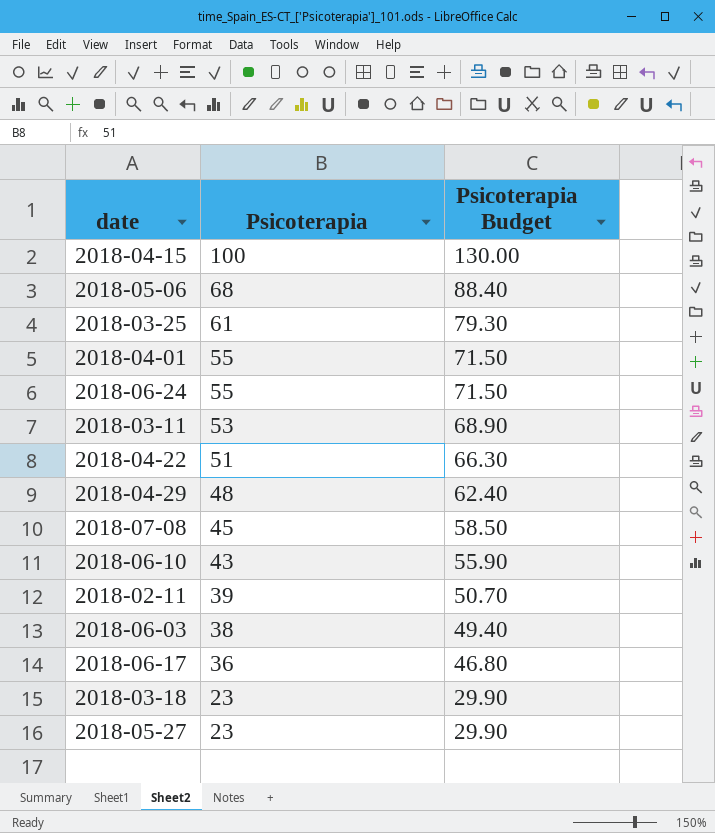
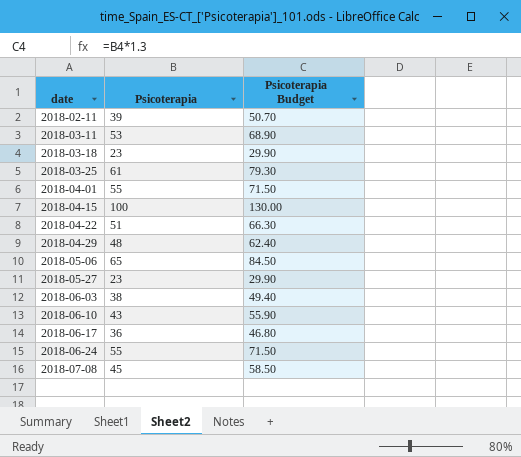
row order: Psicoterapia descending -> date ascending
2018-05-06 | Psicoterapia: 68 -> 65
2018-05-06 | Psicoterapia Budget: 88.40 -> 84.50

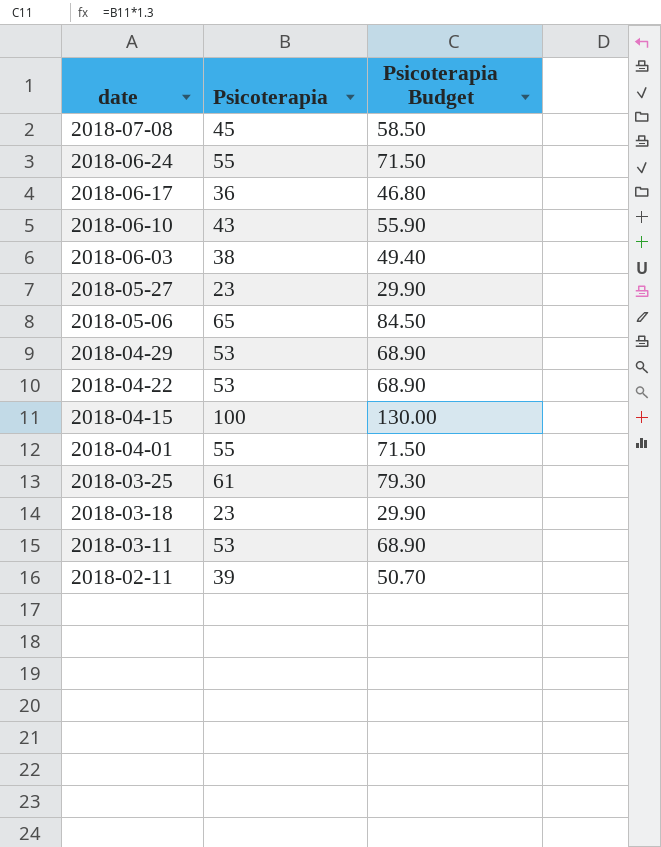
row order: date ascending -> date descending
2018-04-29 | Psicoterapia: 48 -> 53
2018-04-29 | Psicoterapia Budget: 62.40 -> 68.90
2018-04-22 | Psicoterapia: 51 -> 53
2018-04-22 | Psicoterapia Budget: 66.30 -> 68.90

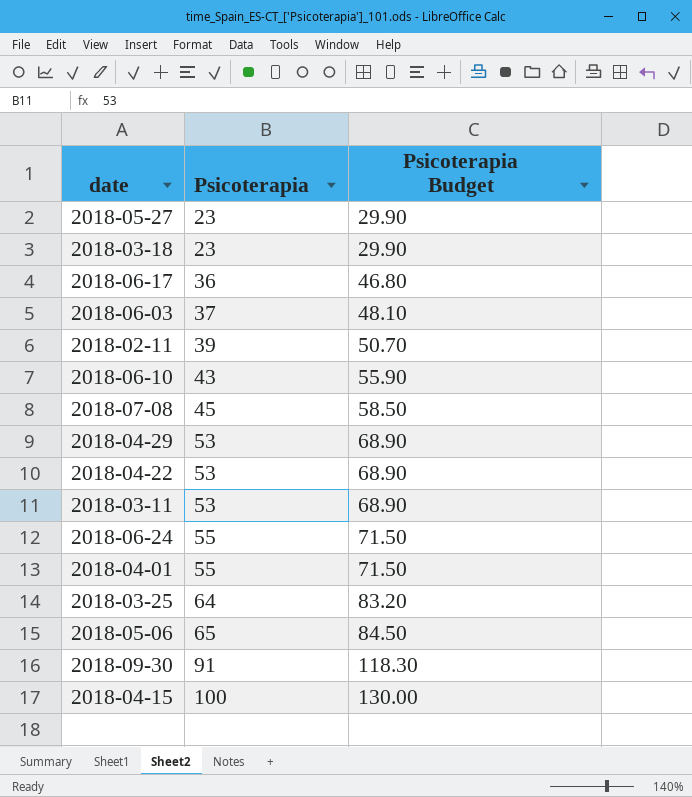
row order: date descending -> Psicoterapia ascending
2018-06-03 | Psicoterapia: 38 -> 37
2018-06-03 | Psicoterapia Budget: 49.40 -> 48.10
2018-03-25 | Psicoterapia: 61 -> 64
2018-03-25 | Psicoterapia Budget: 79.30 -> 83.20
row 2018-09-30: none -> 91 | 118.30

